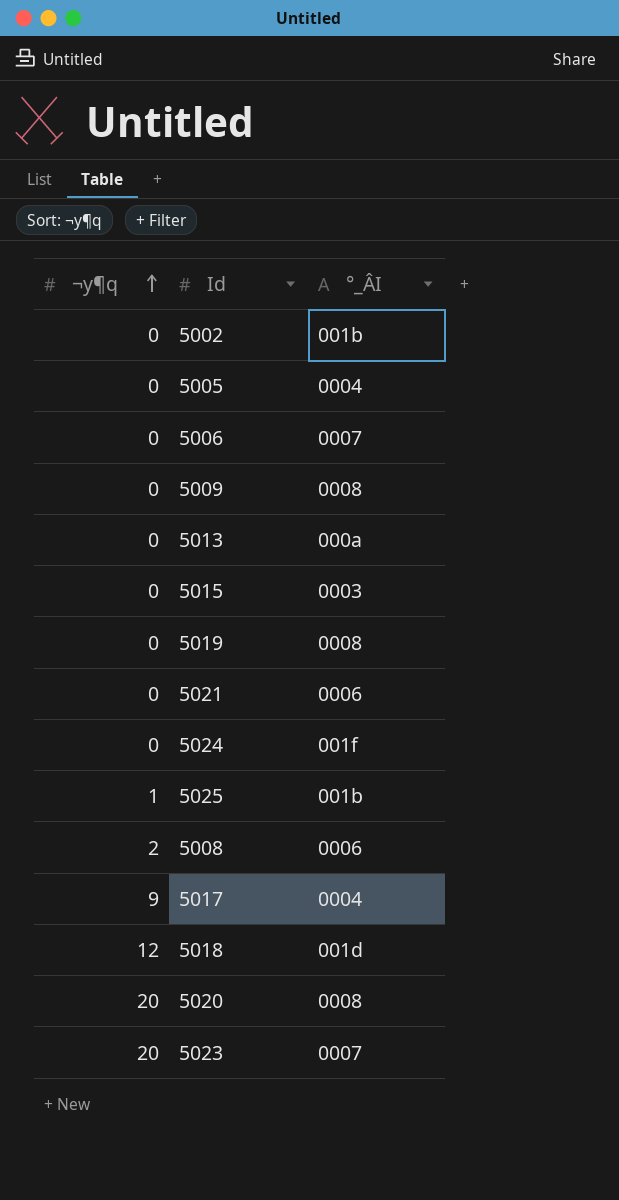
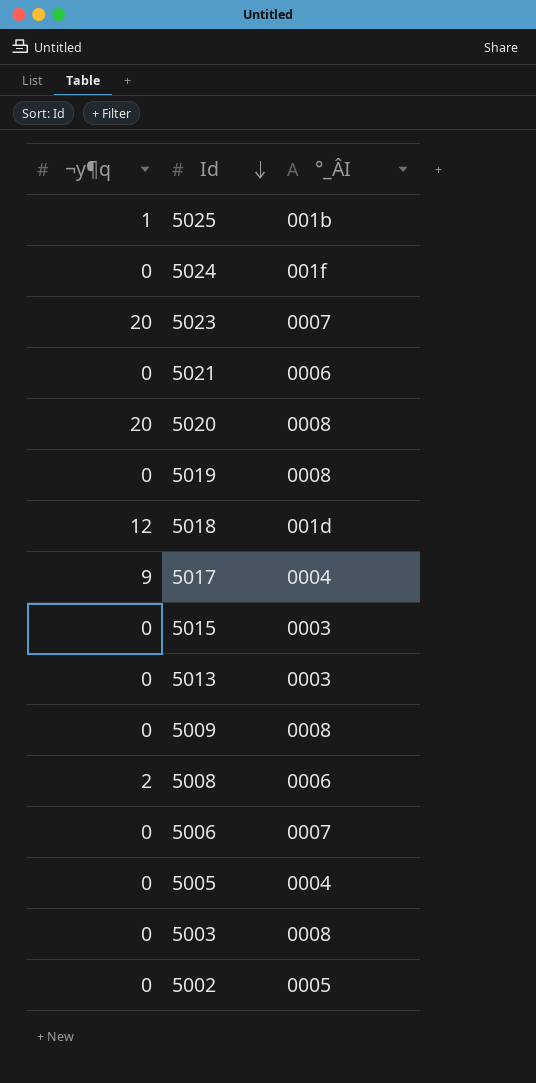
row order: ¬y¶q ascending -> Id descending
5013 | °_ÂI: 000a -> 0003
row 5003: none -> 0 | 0008
5002 | °_ÂI: 001b -> 0005

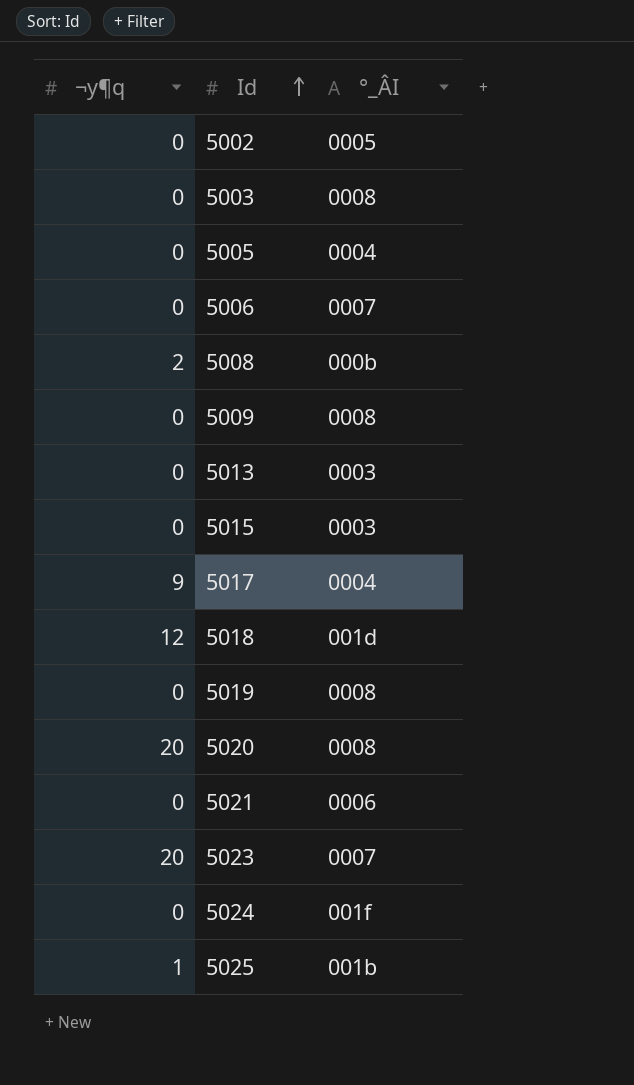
row order: Id descending -> Id ascending
5008 | °_ÂI: 0006 -> 000b

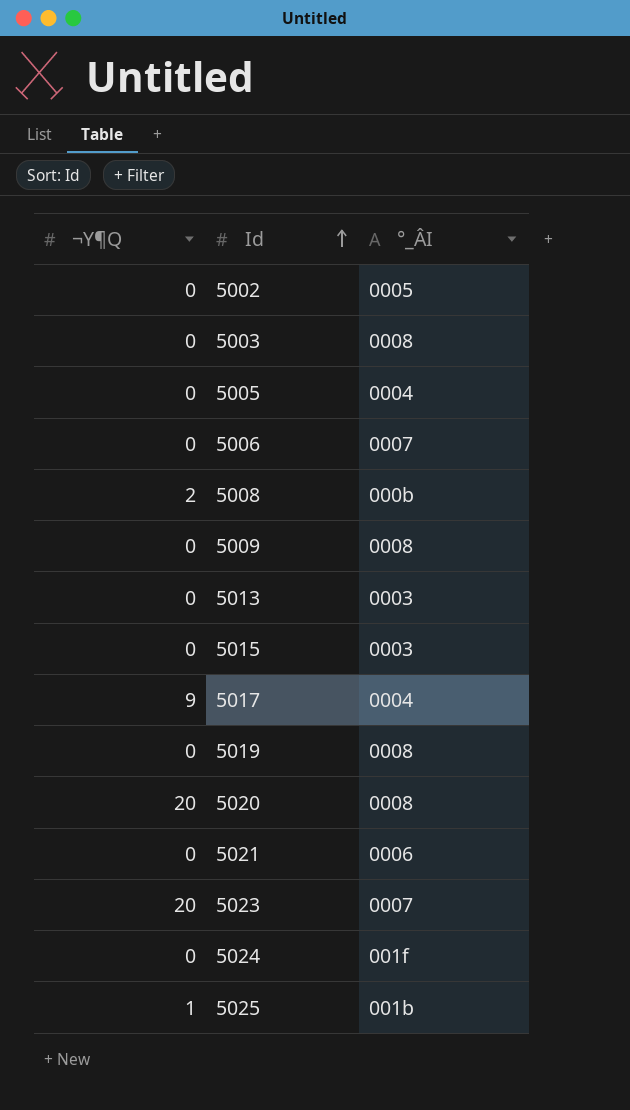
column name: ¬y¶q -> ¬Y¶Q
row 5018: 12 | 001d -> none

